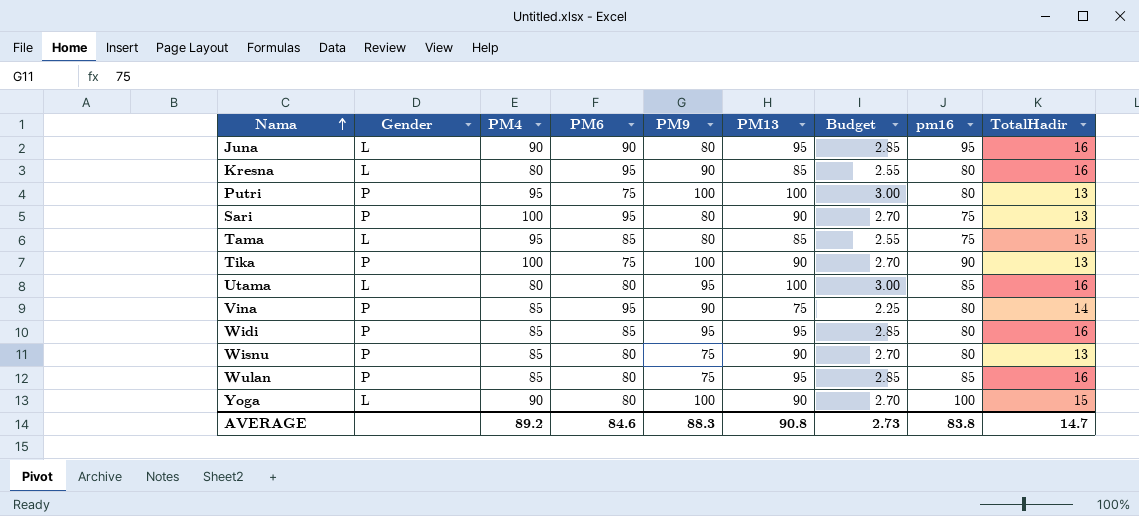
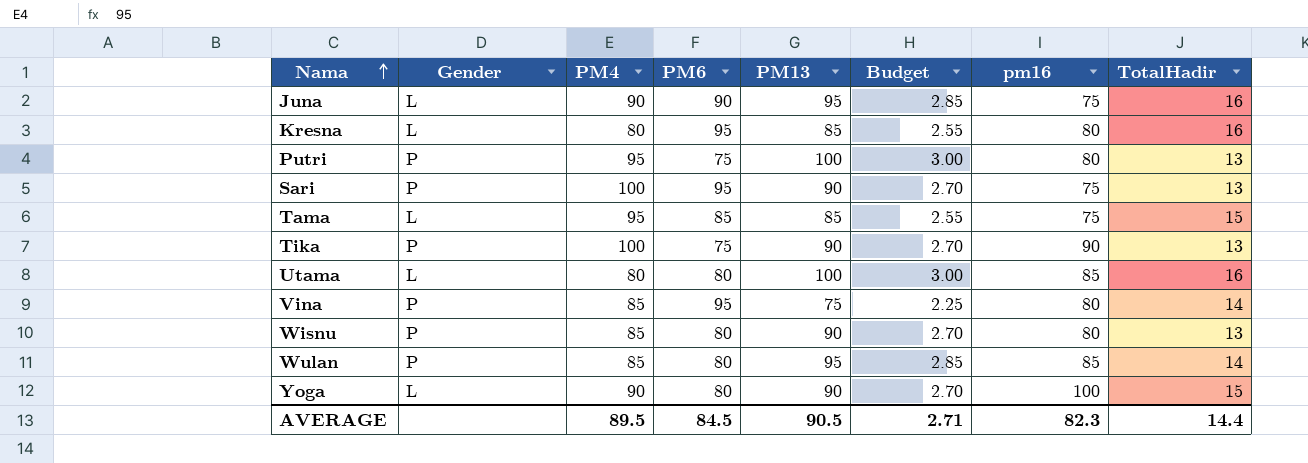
column PM9 | position: 5 -> none
row Widi: P | 85 | 85 | 95 | 95 | 2.85 | 80 | 16 -> none
Juna | pm16: 95 -> 75
Wulan | TotalHadir: 16 -> 14
AVERAGE | PM4: 89.2 -> 89.5
AVERAGE | PM6: 84.6 -> 84.5
AVERAGE | PM13: 90.8 -> 90.5
AVERAGE | Budget: 2.73 -> 2.71
AVERAGE | pm16: 83.8 -> 82.3
AVERAGE | TotalHadir: 14.7 -> 14.4

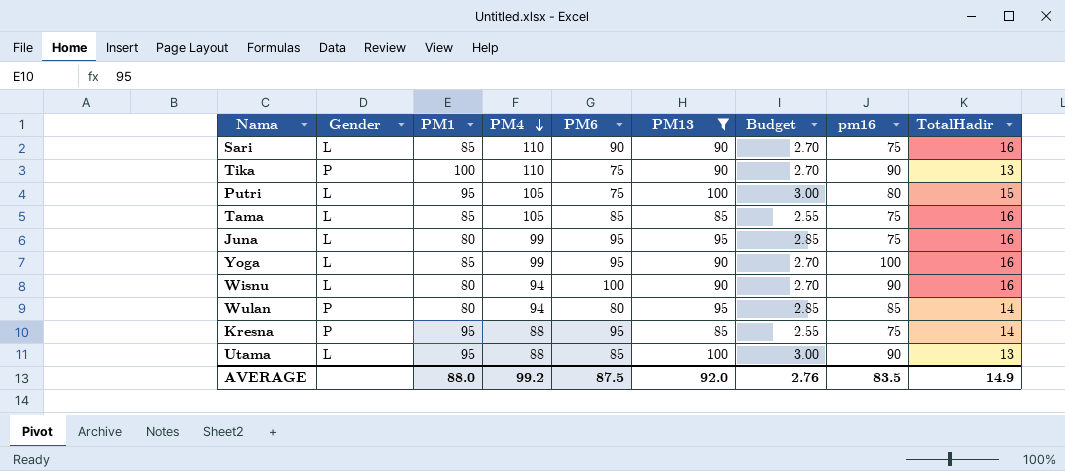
filter: none -> PM13 != 75
row order: Nama ascending -> PM4 descending
column PM1 | position: none -> 3
Sari | Gender: P -> L
Sari | PM4: 100 -> 110
Sari | PM6: 95 -> 90
Sari | TotalHadir: 13 -> 16
Tika | PM4: 100 -> 110
Putri | Gender: P -> L
Putri | PM4: 95 -> 105
Putri | TotalHadir: 13 -> 15
Tama | PM4: 95 -> 105
Tama | TotalHadir: 15 -> 16
Juna | PM4: 90 -> 99
Juna | PM6: 90 -> 95
Yoga | PM4: 90 -> 99
Yoga | PM6: 80 -> 95
Yoga | TotalHadir: 15 -> 16
Wisnu | Gender: P -> L
Wisnu | PM4: 85 -> 94
Wisnu | PM6: 80 -> 100
Wisnu | pm16: 80 -> 90
Wisnu | TotalHadir: 13 -> 16
Wulan | PM4: 85 -> 94
Kresna | Gender: L -> P
Kresna | PM4: 80 -> 88
Kresna | pm16: 80 -> 75
Kresna | TotalHadir: 16 -> 14
Utama | PM4: 80 -> 88
Utama | PM6: 80 -> 85
Utama | pm16: 85 -> 90
Utama | TotalHadir: 16 -> 13
AVERAGE | PM4: 89.5 -> 99.2
AVERAGE | PM6: 84.5 -> 87.5
AVERAGE | PM13: 90.5 -> 92.0
AVERAGE | Budget: 2.71 -> 2.76
AVERAGE | pm16: 82.3 -> 83.5
AVERAGE | TotalHadir: 14.4 -> 14.9

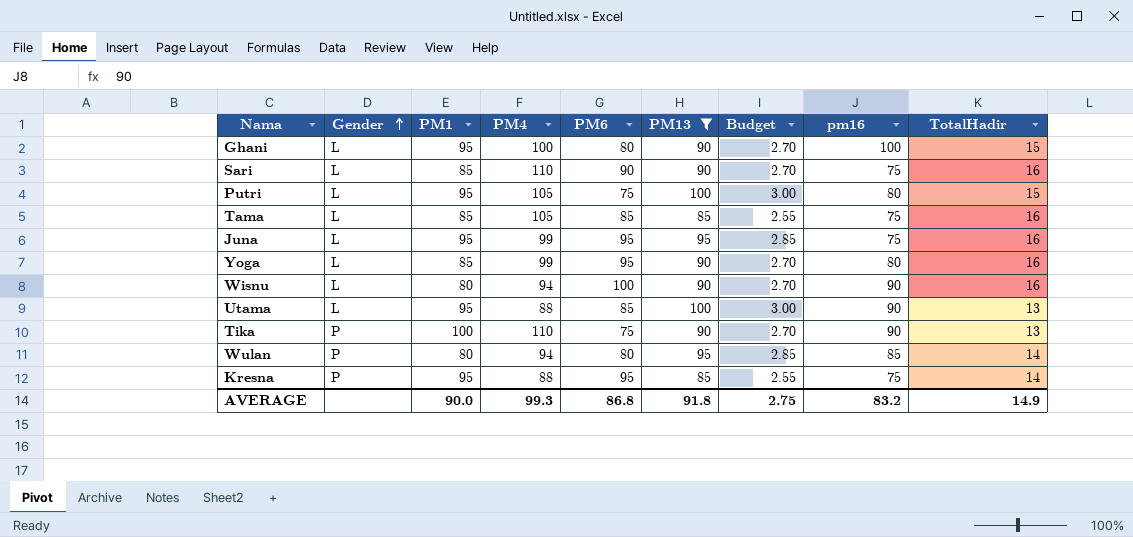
row order: PM4 descending -> Gender ascending
row Ghani: none -> L | 95 | 100 | 80 | 90 | 2.70 | 100 | 15
Juna | PM1: 80 -> 95
Yoga | pm16: 100 -> 80
AVERAGE | PM1: 88.0 -> 90.0
AVERAGE | PM4: 99.2 -> 99.3
AVERAGE | PM6: 87.5 -> 86.8
AVERAGE | PM13: 92.0 -> 91.8
AVERAGE | Budget: 2.76 -> 2.75
AVERAGE | pm16: 83.5 -> 83.2

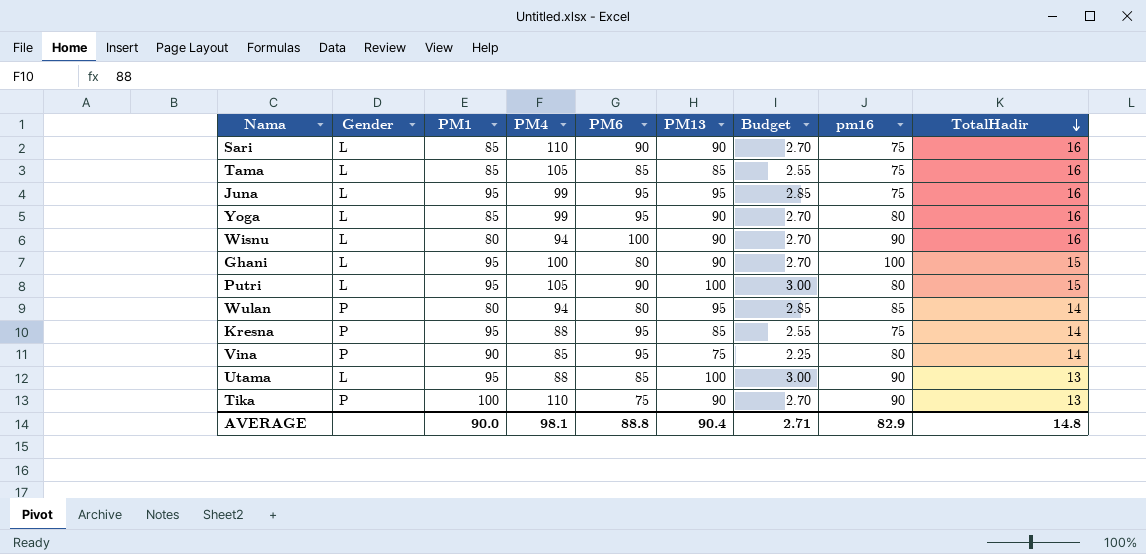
filter: PM13 != 75 -> none
row order: Gender ascending -> TotalHadir descending
Putri | PM6: 75 -> 90
AVERAGE | PM4: 99.3 -> 98.1
AVERAGE | PM6: 86.8 -> 88.8
AVERAGE | PM13: 91.8 -> 90.4
AVERAGE | Budget: 2.75 -> 2.71
AVERAGE | pm16: 83.2 -> 82.9
AVERAGE | TotalHadir: 14.9 -> 14.8

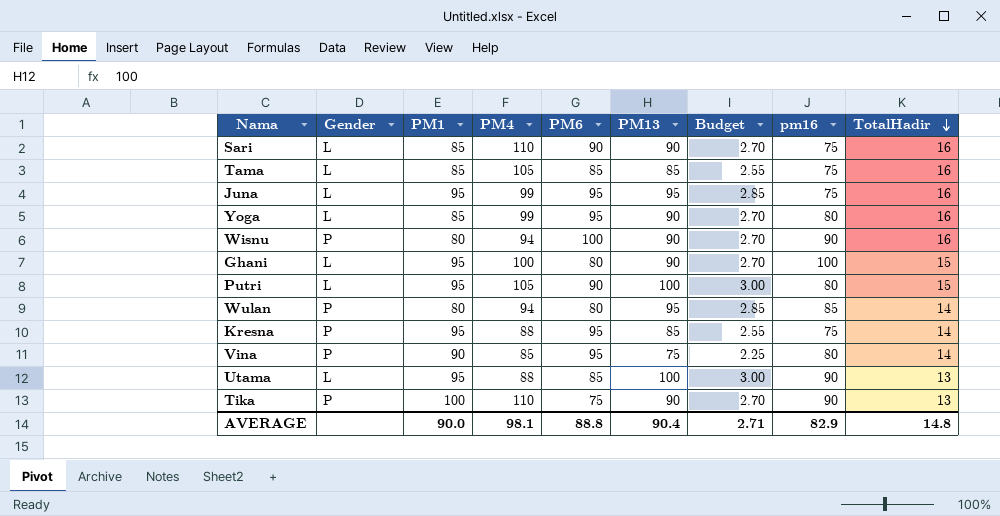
Wisnu | Gender: L -> P

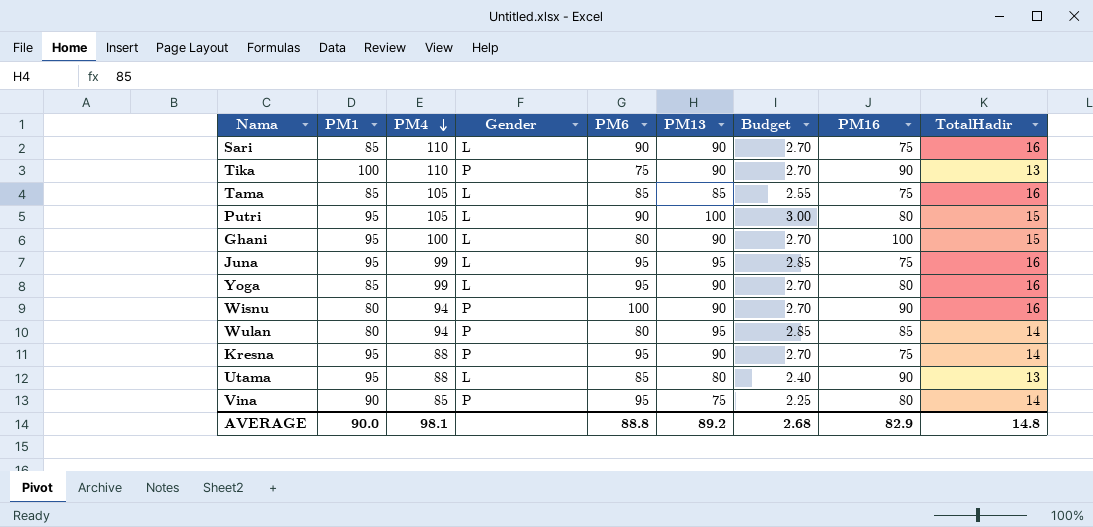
row order: TotalHadir descending -> PM4 descending
column Gender | position: 2 -> 4
column name: pm16 -> PM16
Kresna | PM13: 85 -> 90
Kresna | Budget: 2.55 -> 2.70
Utama | PM13: 100 -> 80
Utama | Budget: 3.00 -> 2.40
AVERAGE | PM13: 90.4 -> 89.2
AVERAGE | Budget: 2.71 -> 2.68

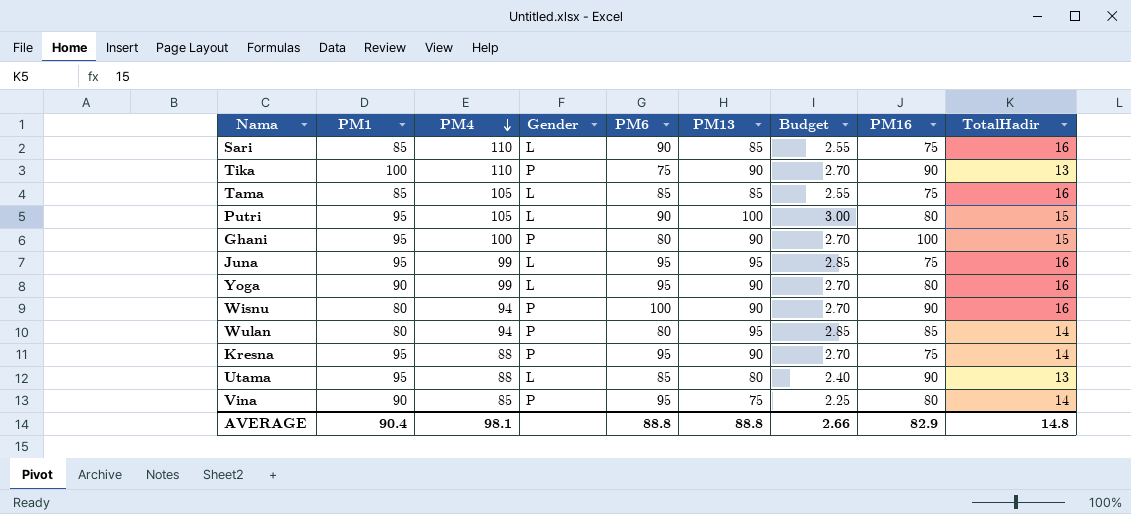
Sari | PM13: 90 -> 85
Sari | Budget: 2.70 -> 2.55
Ghani | Gender: L -> P
Yoga | PM1: 85 -> 90
AVERAGE | PM1: 90.0 -> 90.4
AVERAGE | PM13: 89.2 -> 88.8
AVERAGE | Budget: 2.68 -> 2.66

